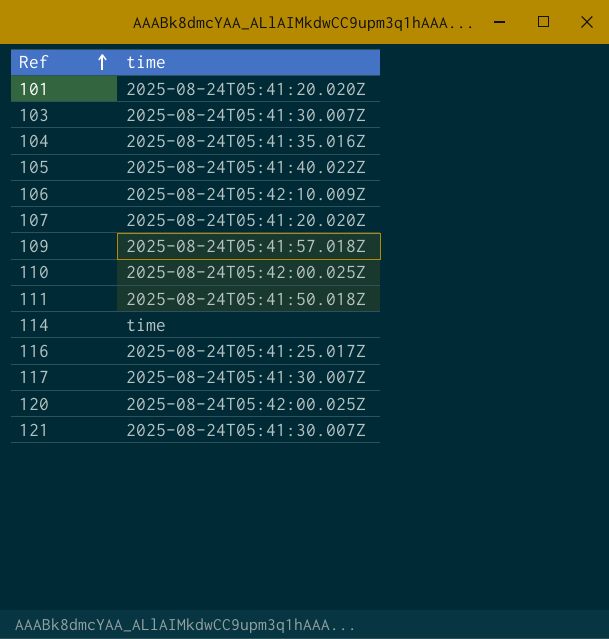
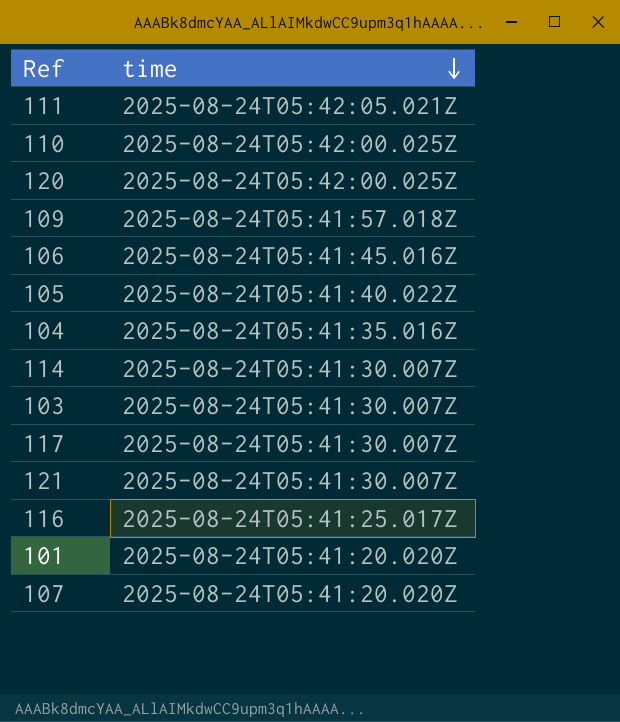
row order: Ref ascending -> time descending
111 | time: 2025-08-24T05:41:50.018Z -> 2025-08-24T05:42:05.021Z
106 | time: 2025-08-24T05:42:10.009Z -> 2025-08-24T05:41:45.016Z
114 | time: time -> 2025-08-24T05:41:30.007Z

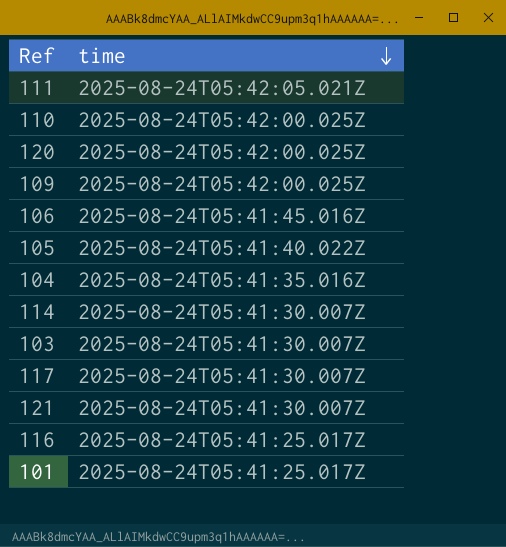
row 107: 2025-08-24T05:41:20.020Z -> none
109 | time: 2025-08-24T05:41:57.018Z -> 2025-08-24T05:42:00.025Z
101 | time: 2025-08-24T05:41:20.020Z -> 2025-08-24T05:41:25.017Z

